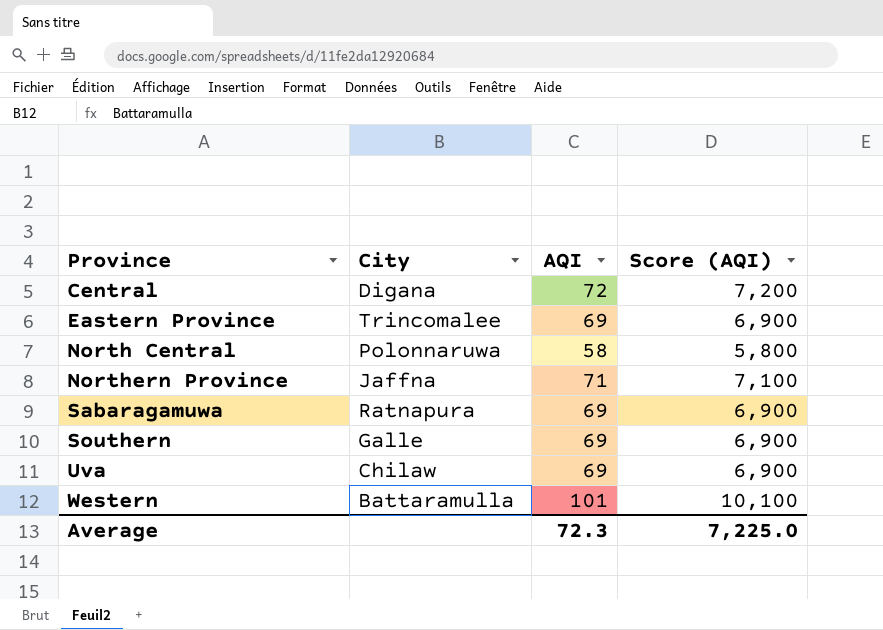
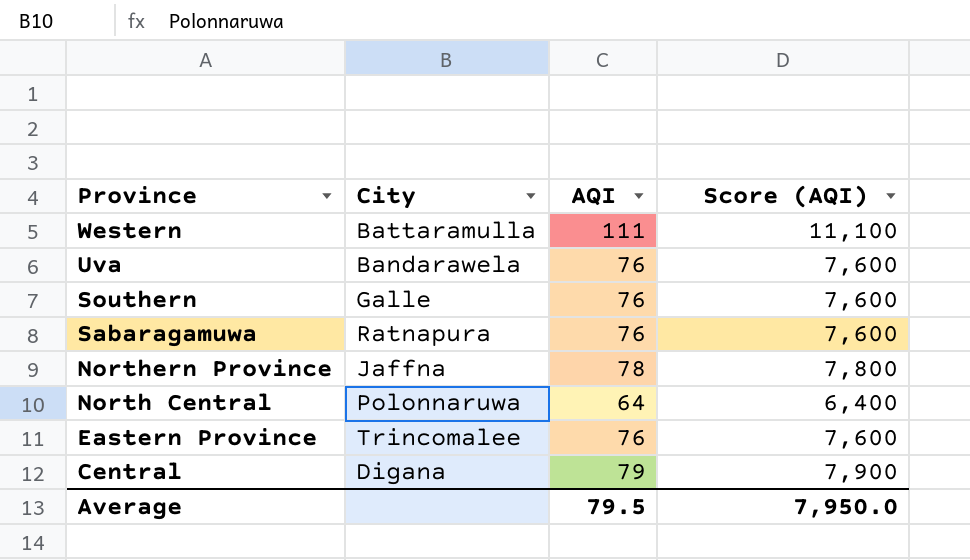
row order: Province ascending -> Province descending
Western | AQI: 101 -> 111
Western | Score (AQI): 10,100 -> 11,100
Uva | City: Chilaw -> Bandarawela
Uva | AQI: 69 -> 76
Uva | Score (AQI): 6,900 -> 7,600
Southern | AQI: 69 -> 76
Southern | Score (AQI): 6,900 -> 7,600
Sabaragamuwa | AQI: 69 -> 76
Sabaragamuwa | Score (AQI): 6,900 -> 7,600
Northern Province | AQI: 71 -> 78
Northern Province | Score (AQI): 7,100 -> 7,800
North Central | AQI: 58 -> 64
North Central | Score (AQI): 5,800 -> 6,400
Eastern Province | AQI: 69 -> 76
Eastern Province | Score (AQI): 6,900 -> 7,600
Central | AQI: 72 -> 79
Central | Score (AQI): 7,200 -> 7,900
Average | AQI: 72.3 -> 79.5
Average | Score (AQI): 7,225.0 -> 7,950.0

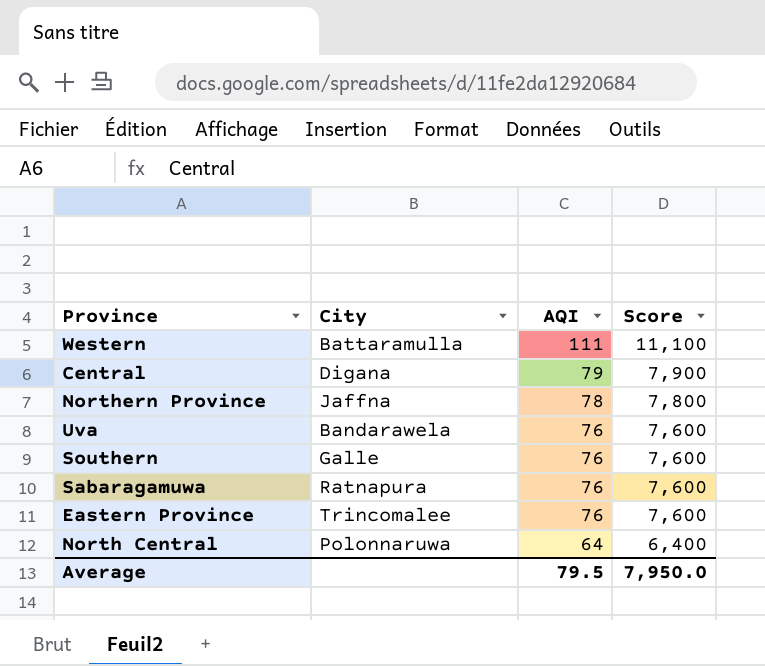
row order: Province descending -> AQI descending
column name: Score (AQI) -> Score

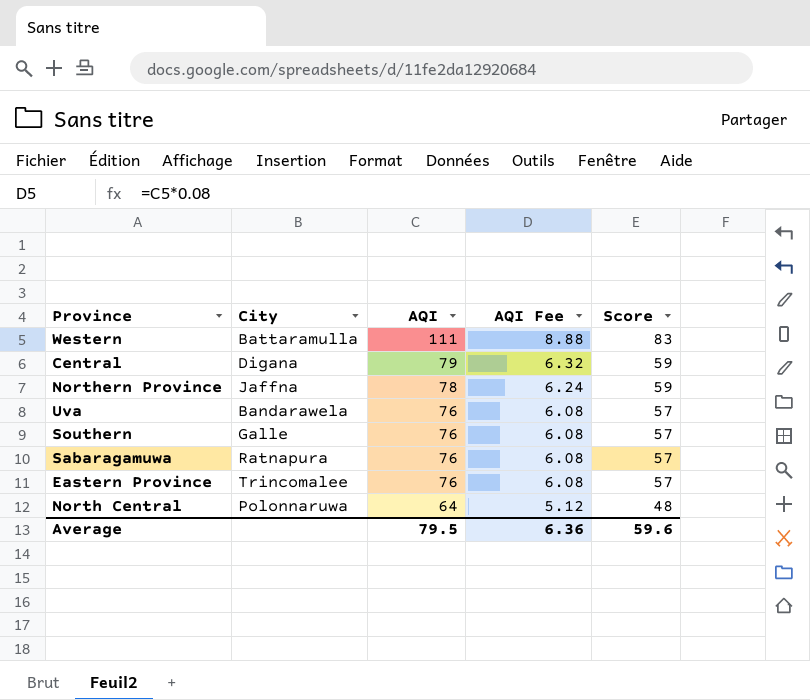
column AQI Fee | formula: none -> [AQI] * 0.08
column Score | formula: [AQI] * 100 -> [AQI] * 0.75
Average | Score: 7,950.0 -> 59.6

